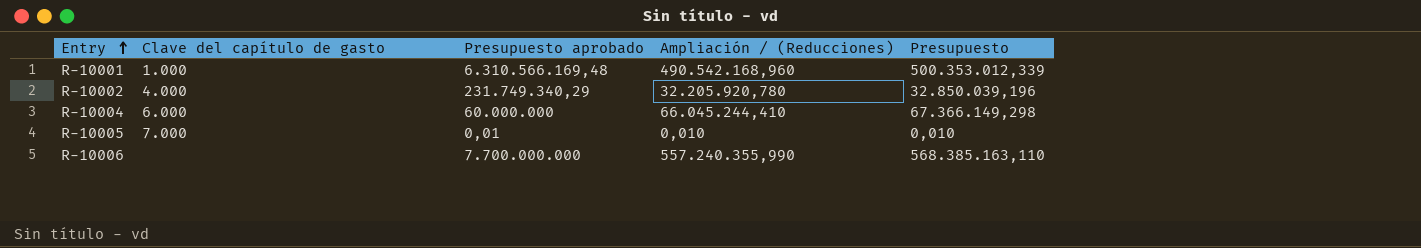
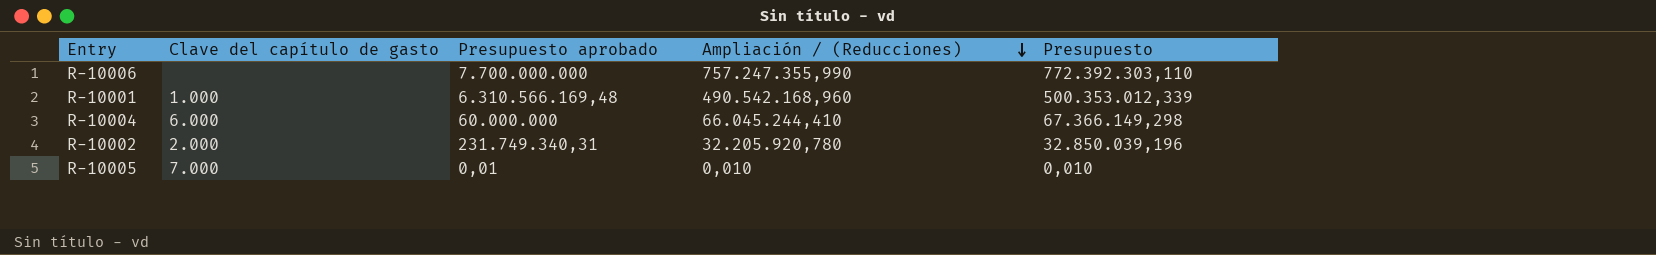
row order: Entry ascending -> Ampliación / (Reducciones) descending
R-10006 | Ampliación / (Reducciones): 557.240.355,990 -> 757.247.355,990
R-10006 | Presupuesto: 568.385.163,110 -> 772.392.303,110
R-10002 | Clave del capítulo de gasto: 4.000 -> 2.000
R-10002 | Presupuesto aprobado: 231.749.340,29 -> 231.749.340,31

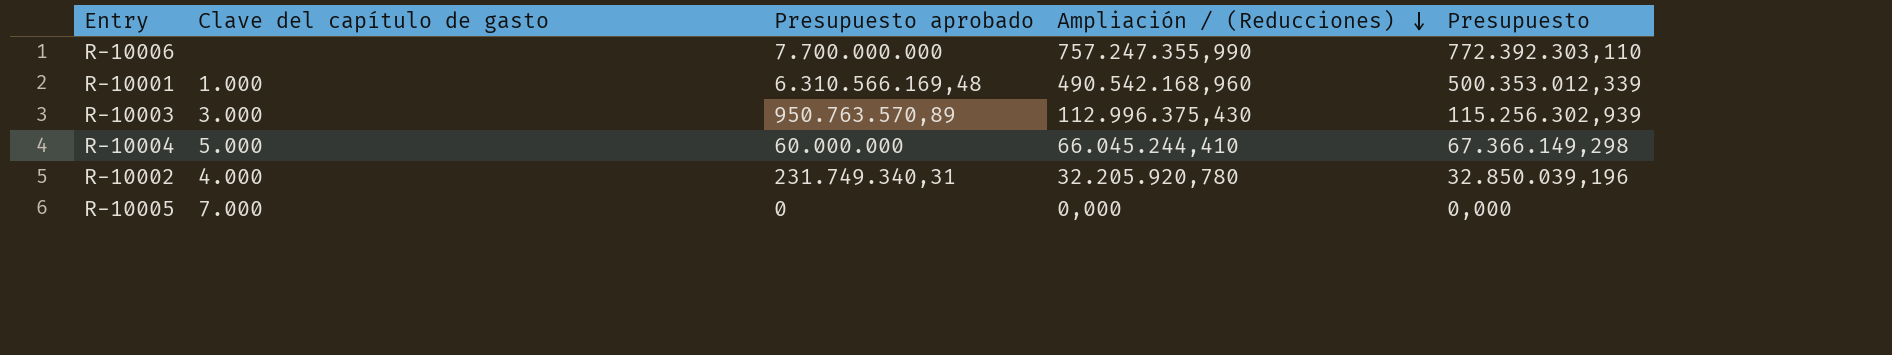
row R-10003: none -> 3.000 | 950.763.570,89 | 112.996.375,430 | 115.256.302,939
R-10004 | Clave del capítulo de gasto: 6.000 -> 5.000
R-10002 | Clave del capítulo de gasto: 2.000 -> 4.000
R-10005 | Presupuesto aprobado: 0,01 -> 0
R-10005 | Ampliación / (Reducciones): 0,010 -> 0,000
R-10005 | Presupuesto: 0,010 -> 0,000

